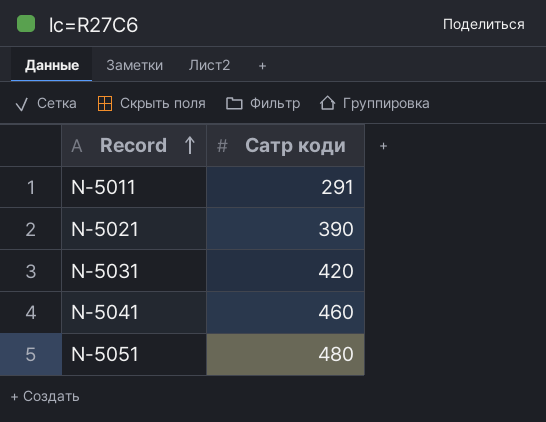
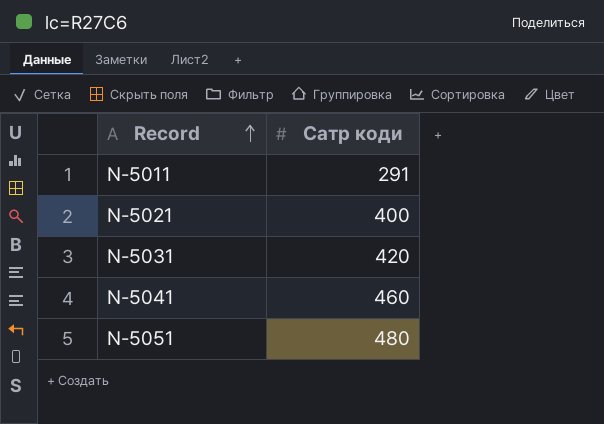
N-5021 | Сатр коди: 390 -> 400

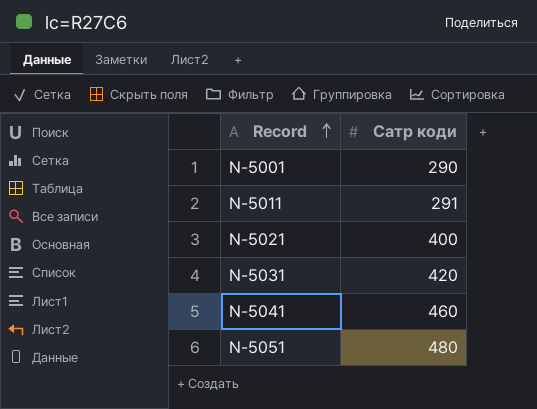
row N-5001: none -> 290

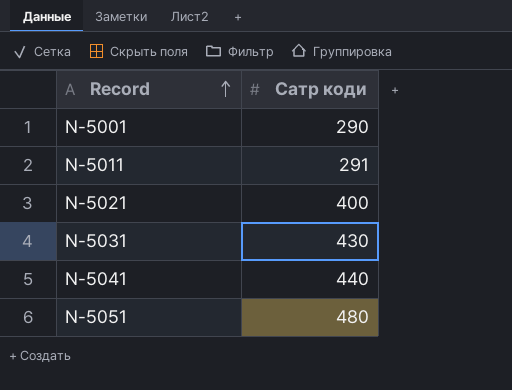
N-5031 | Сатр коди: 420 -> 430
N-5041 | Сатр коди: 460 -> 440

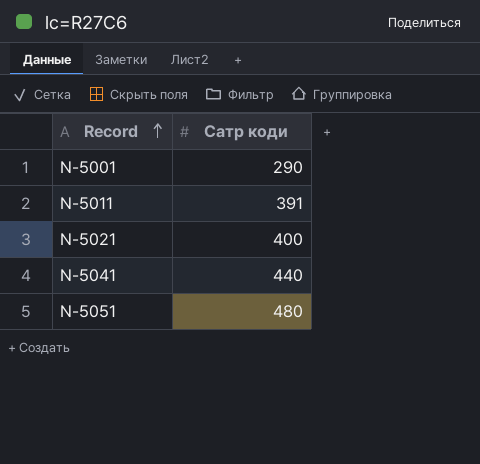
row N-5031: 430 -> none
N-5011 | Сатр коди: 291 -> 391

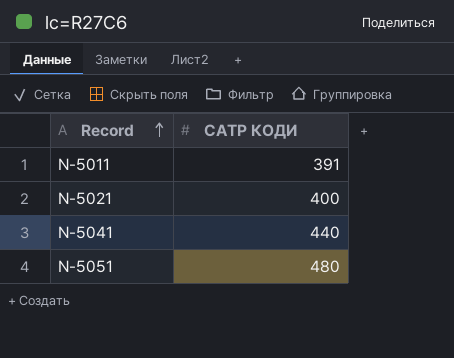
column name: Сатр коди -> САТР КОДИ
row N-5001: 290 -> none

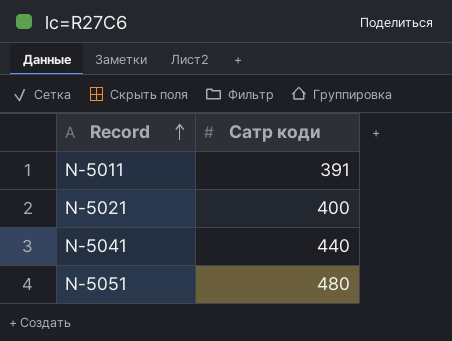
column name: САТР КОДИ -> Сатр коди

